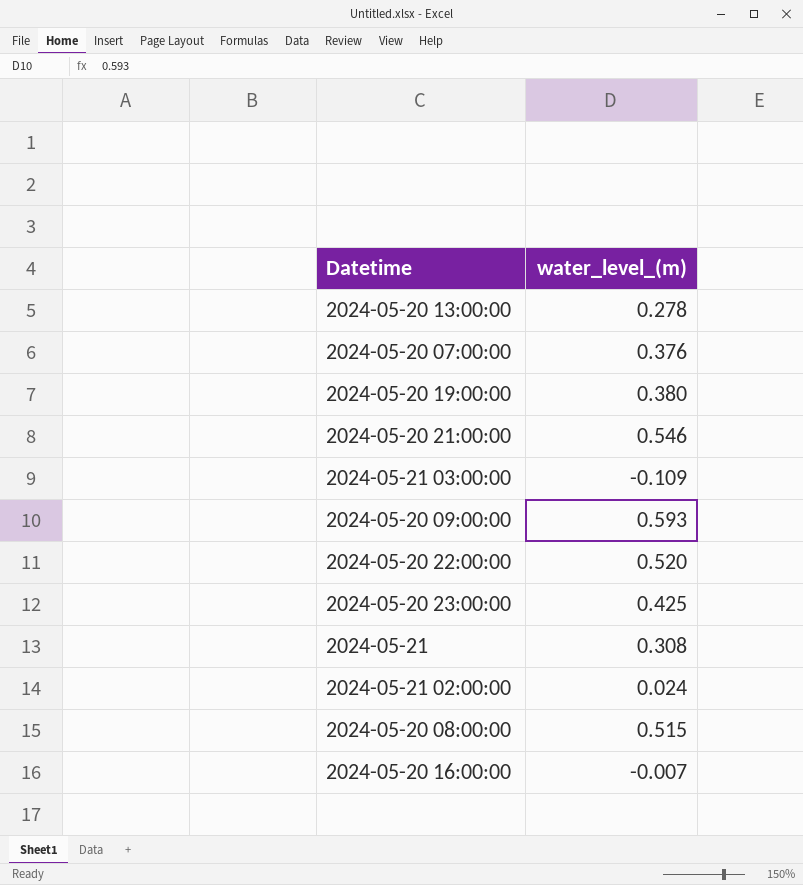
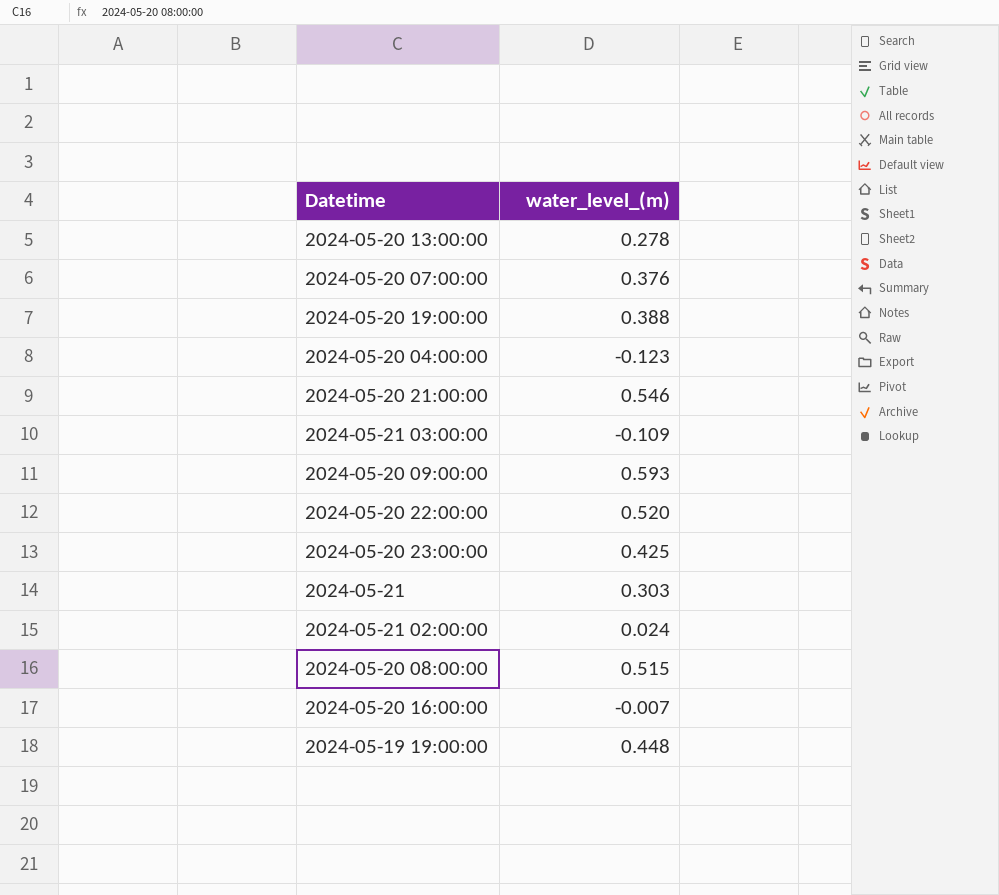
2024-05-20 19:00:00 | water_level_(m): 0.380 -> 0.388
row 2024-05-20 04:00:00: none -> -0.123
2024-05-21 | water_level_(m): 0.308 -> 0.303
row 2024-05-19 19:00:00: none -> 0.448

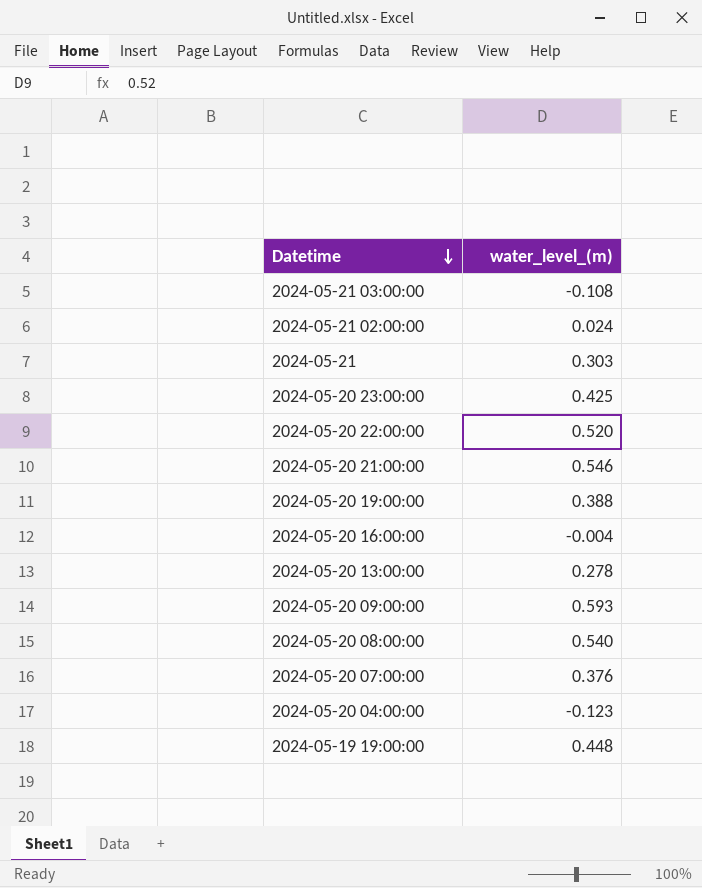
row order: none -> Datetime descending
2024-05-21 03:00:00 | water_level_(m): -0.109 -> -0.108
2024-05-20 16:00:00 | water_level_(m): -0.007 -> -0.004
2024-05-20 08:00:00 | water_level_(m): 0.515 -> 0.540

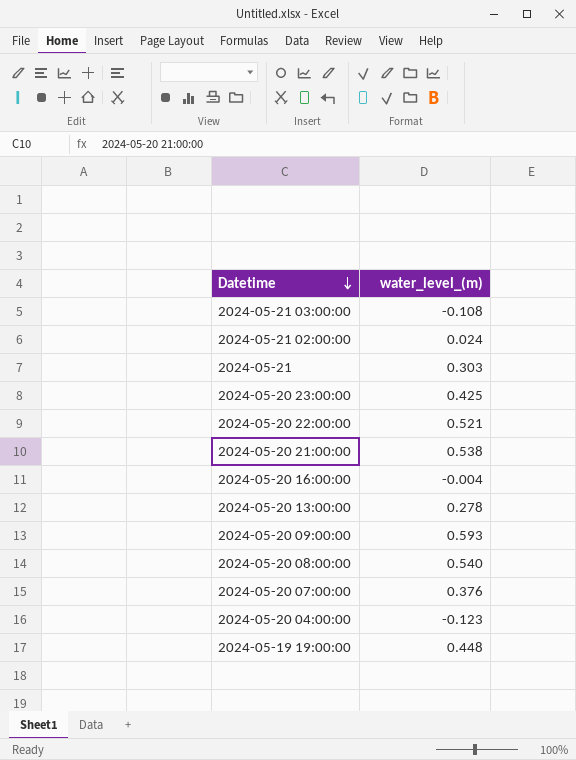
row 2024-05-20 19:00:00: 0.388 -> none
2024-05-20 22:00:00 | water_level_(m): 0.520 -> 0.521
2024-05-20 21:00:00 | water_level_(m): 0.546 -> 0.538

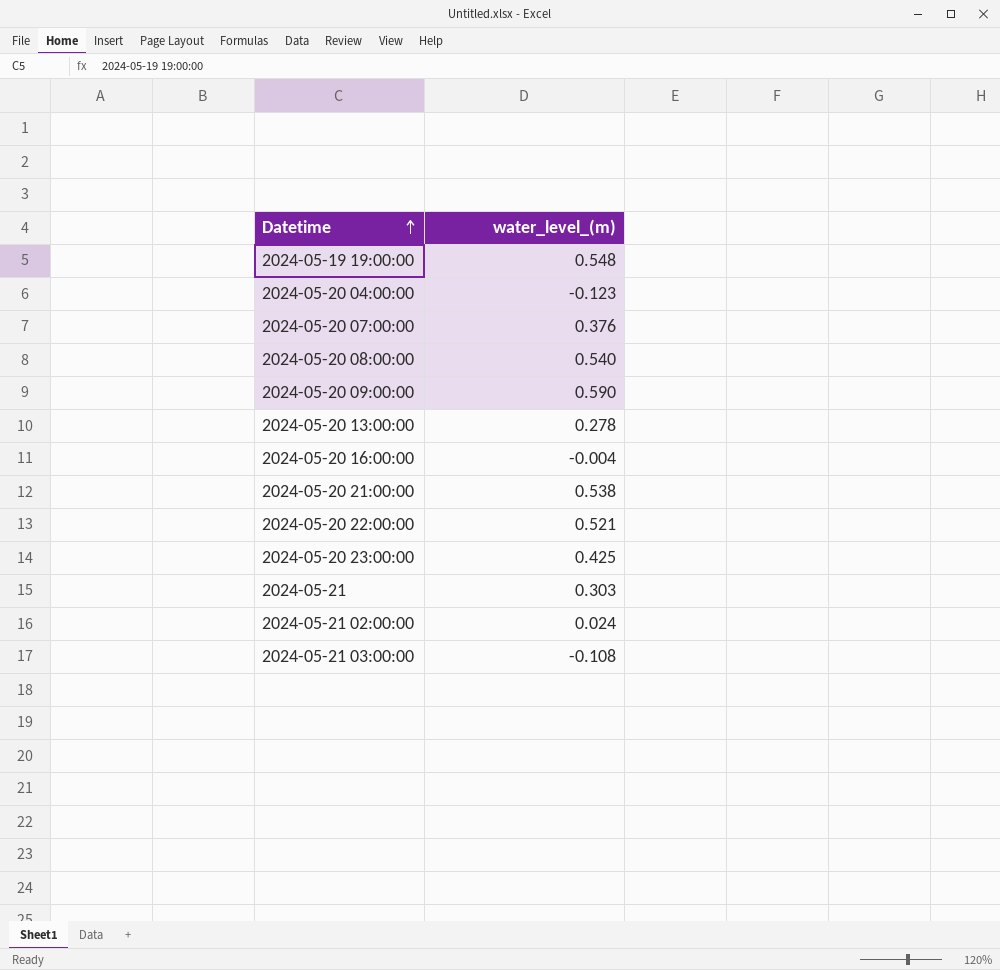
row order: Datetime descending -> Datetime ascending
2024-05-19 19:00:00 | water_level_(m): 0.448 -> 0.548
2024-05-20 09:00:00 | water_level_(m): 0.593 -> 0.590

